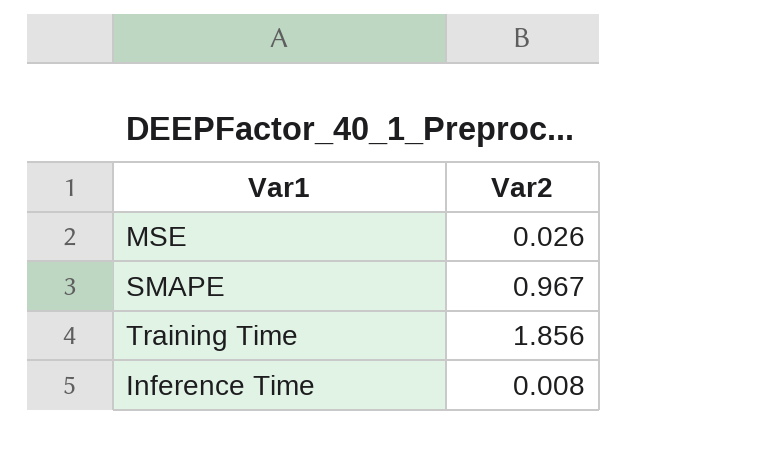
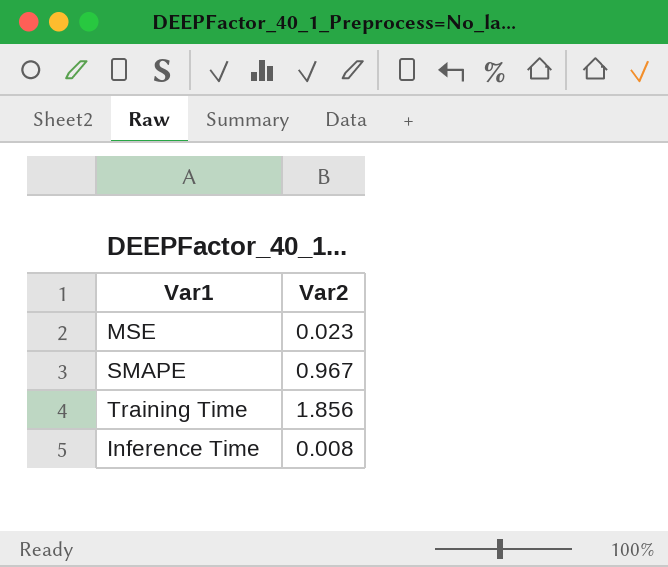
MSE | Var2: 0.026 -> 0.023

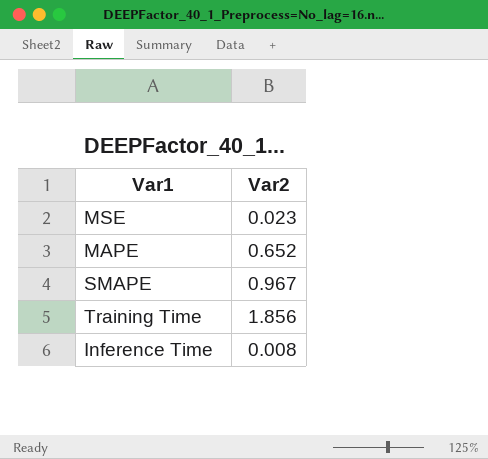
row MAPE: none -> 0.652

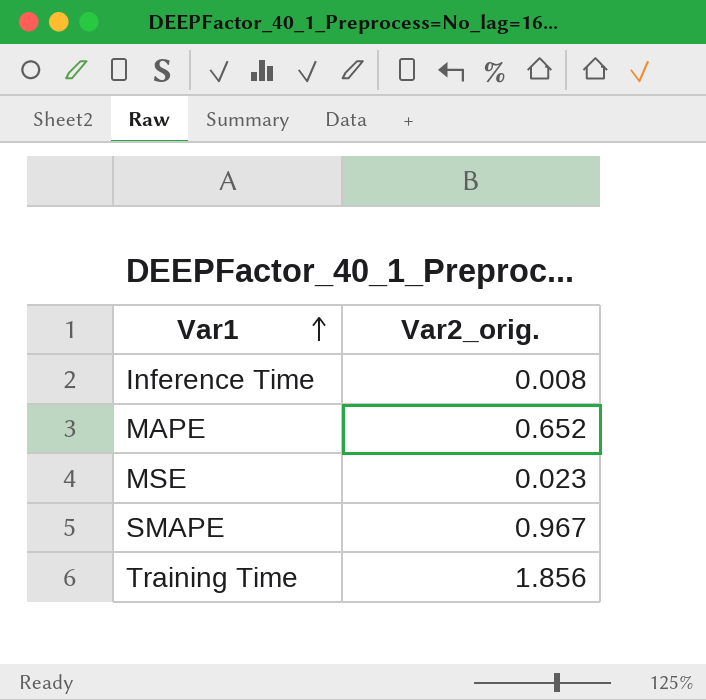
row order: none -> Var1 ascending
column name: Var2 -> Var2_orig.

